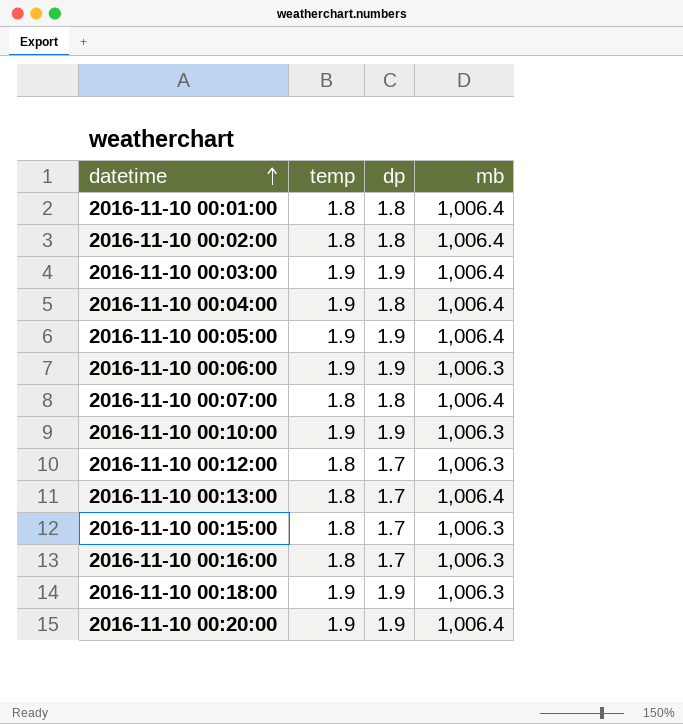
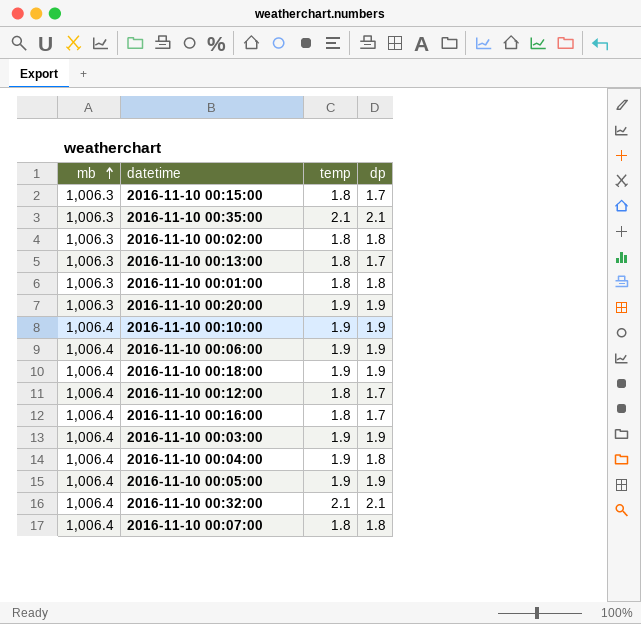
row order: datetime ascending -> mb ascending
column mb | position: 4 -> 1
row 2016-11-10 00:35:00: none -> 1,006.3 | 2.1 | 2.1
2016-11-10 00:02:00 | mb: 1,006.4 -> 1,006.3
2016-11-10 00:13:00 | mb: 1,006.4 -> 1,006.3
2016-11-10 00:01:00 | mb: 1,006.4 -> 1,006.3
2016-11-10 00:20:00 | mb: 1,006.4 -> 1,006.3
2016-11-10 00:10:00 | mb: 1,006.3 -> 1,006.4
2016-11-10 00:06:00 | mb: 1,006.3 -> 1,006.4
2016-11-10 00:18:00 | mb: 1,006.3 -> 1,006.4
2016-11-10 00:12:00 | mb: 1,006.3 -> 1,006.4
2016-11-10 00:16:00 | mb: 1,006.3 -> 1,006.4
row 2016-11-10 00:32:00: none -> 1,006.4 | 2.1 | 2.1

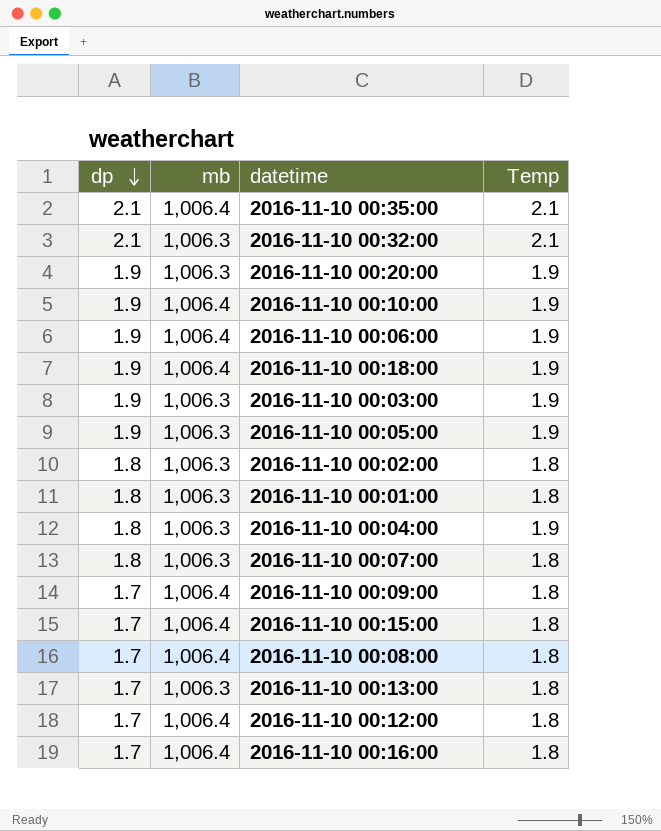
row order: mb ascending -> dp descending
column dp | position: 4 -> 1
column name: temp -> Temp
2016-11-10 00:35:00 | mb: 1,006.3 -> 1,006.4
2016-11-10 00:32:00 | mb: 1,006.4 -> 1,006.3
2016-11-10 00:03:00 | mb: 1,006.4 -> 1,006.3
2016-11-10 00:05:00 | mb: 1,006.4 -> 1,006.3
2016-11-10 00:04:00 | mb: 1,006.4 -> 1,006.3
2016-11-10 00:07:00 | mb: 1,006.4 -> 1,006.3
row 2016-11-10 00:09:00: none -> 1.7 | 1,006.4 | 1.8
2016-11-10 00:15:00 | mb: 1,006.3 -> 1,006.4
row 2016-11-10 00:08:00: none -> 1.7 | 1,006.4 | 1.8

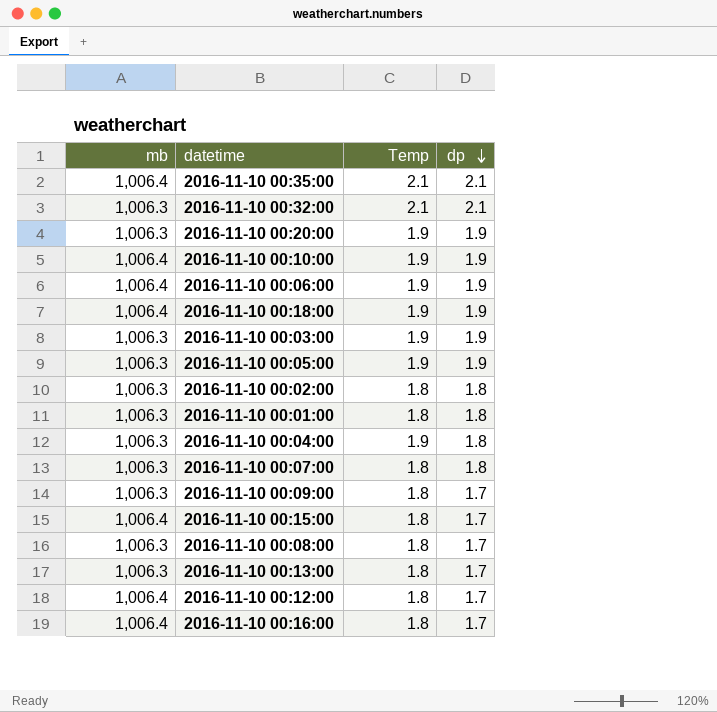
column dp | position: 1 -> 4
2016-11-10 00:09:00 | mb: 1,006.4 -> 1,006.3
2016-11-10 00:08:00 | mb: 1,006.4 -> 1,006.3

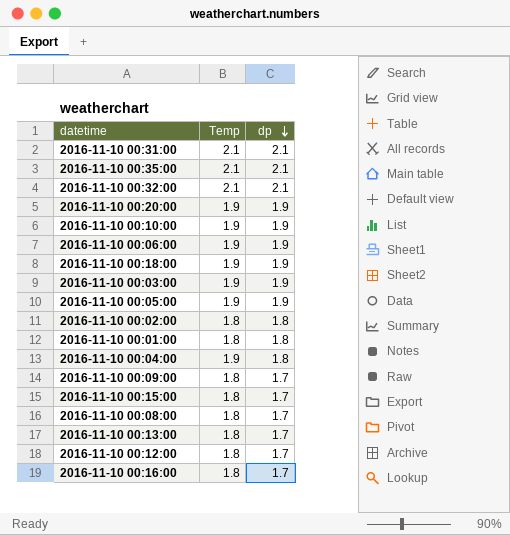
column mb | position: 1 -> none
row 2016-11-10 00:07:00: 1,006.3 | 1.8 | 1.8 -> none
row 2016-11-10 00:31:00: none -> 2.1 | 2.1

